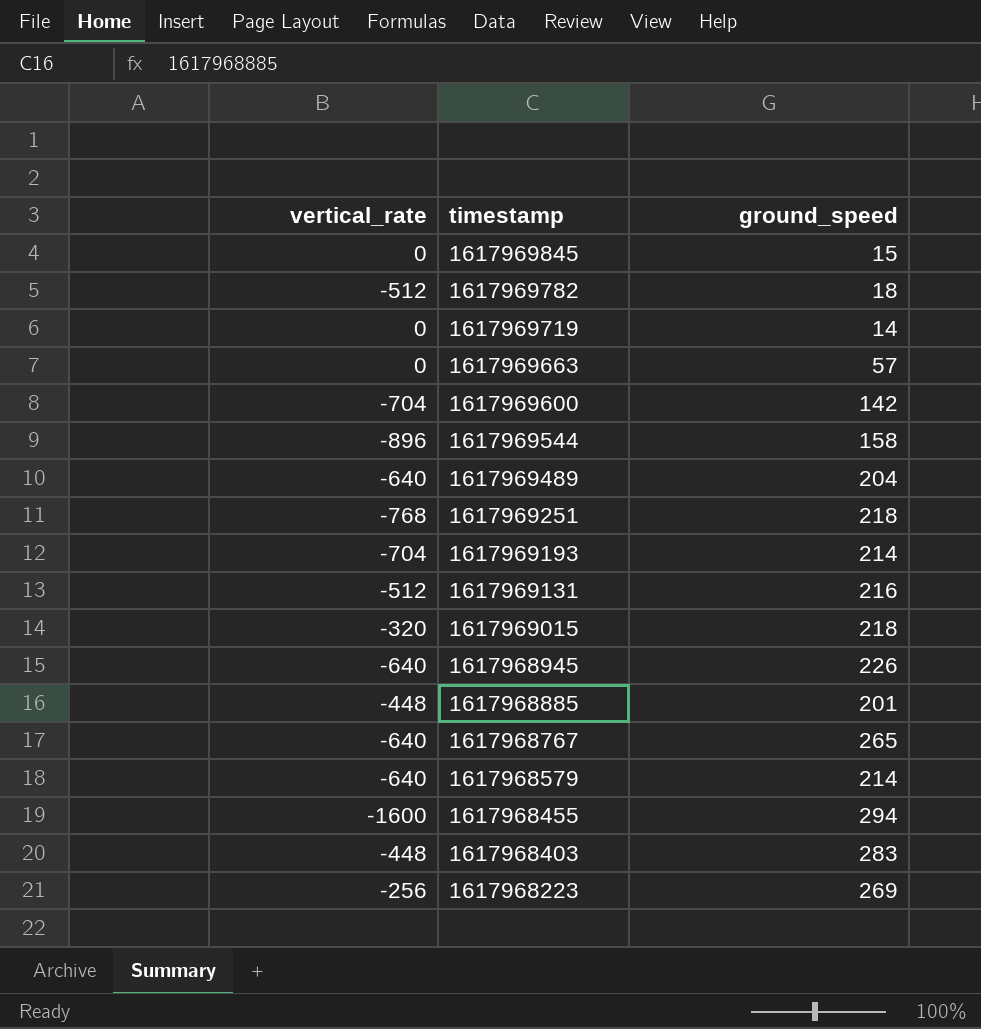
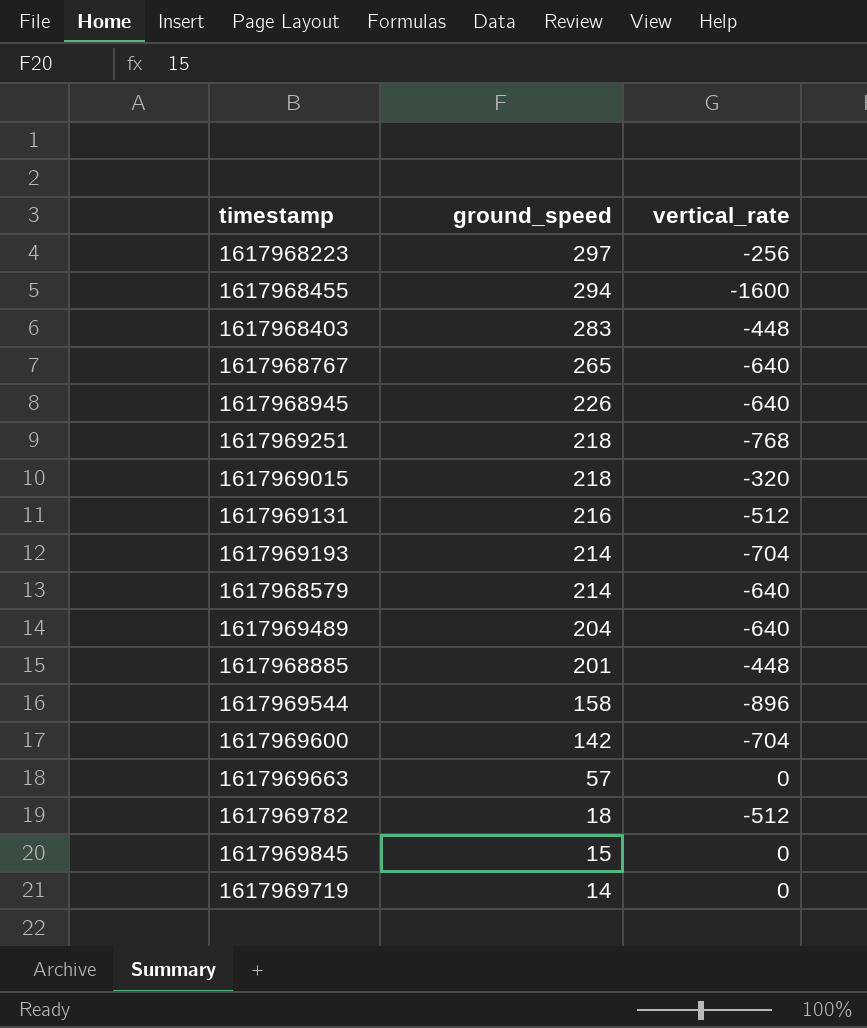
row order: timestamp descending -> ground_speed descending
column vertical_rate | position: 1 -> 3
1617968223 | ground_speed: 269 -> 297

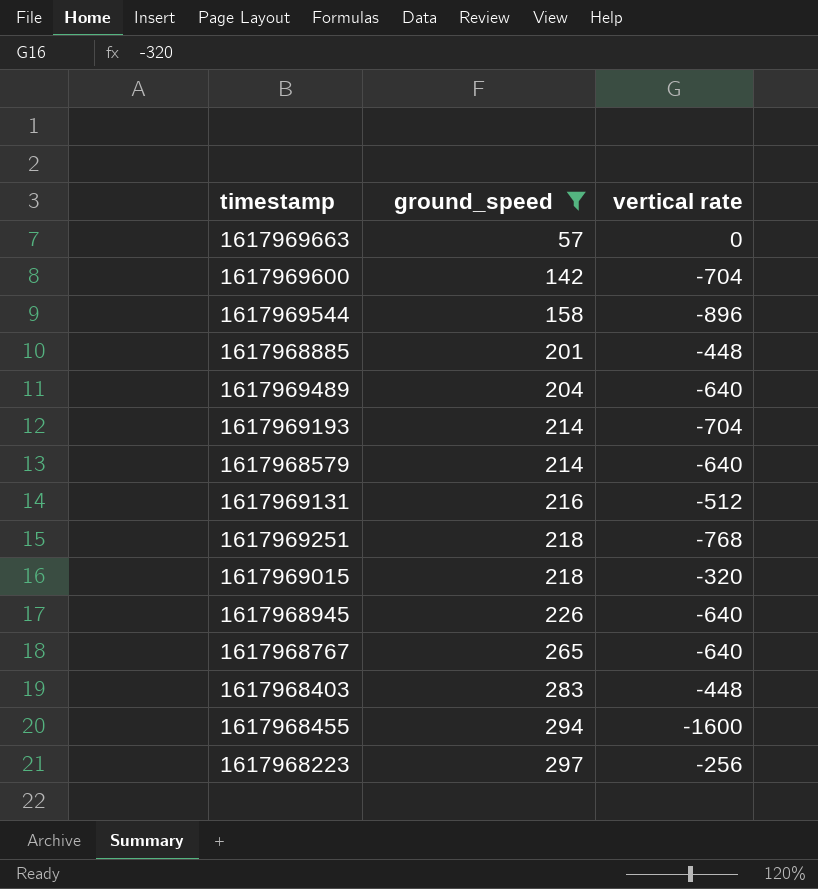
filter: none -> ground_speed >= 57
row order: ground_speed descending -> ground_speed ascending
column name: vertical_rate -> vertical rate

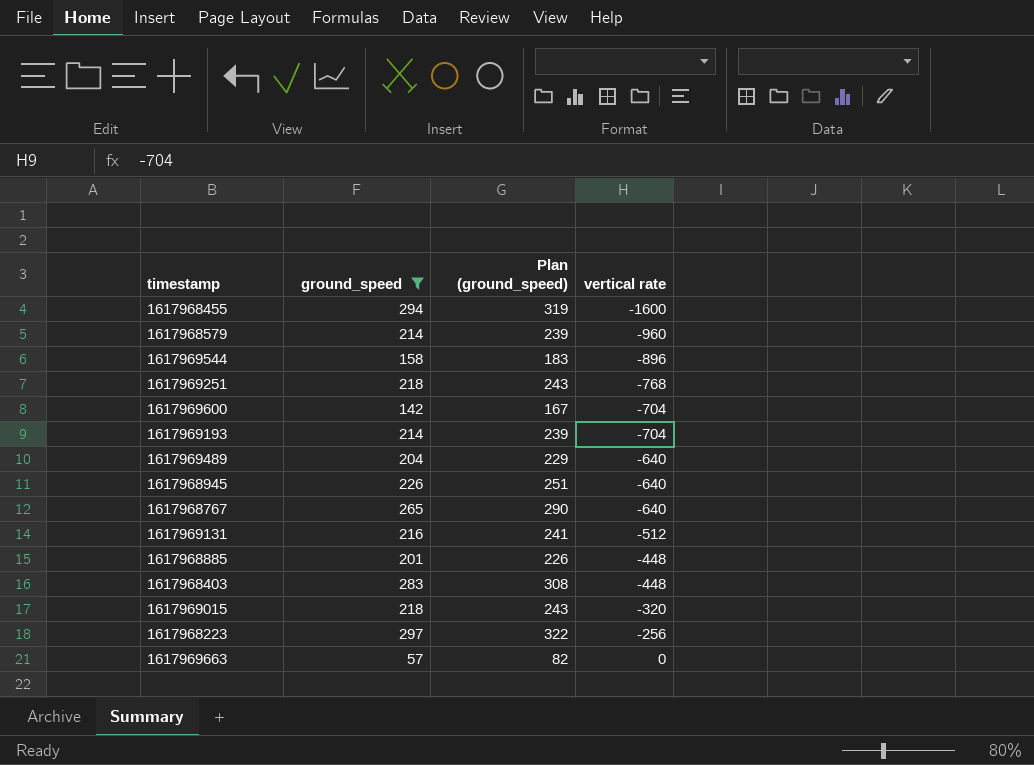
row order: ground_speed ascending -> vertical rate ascending
column Plan (ground_speed) | formula: none -> [ground_speed] + 25
1617968579 | vertical rate: -640 -> -960

